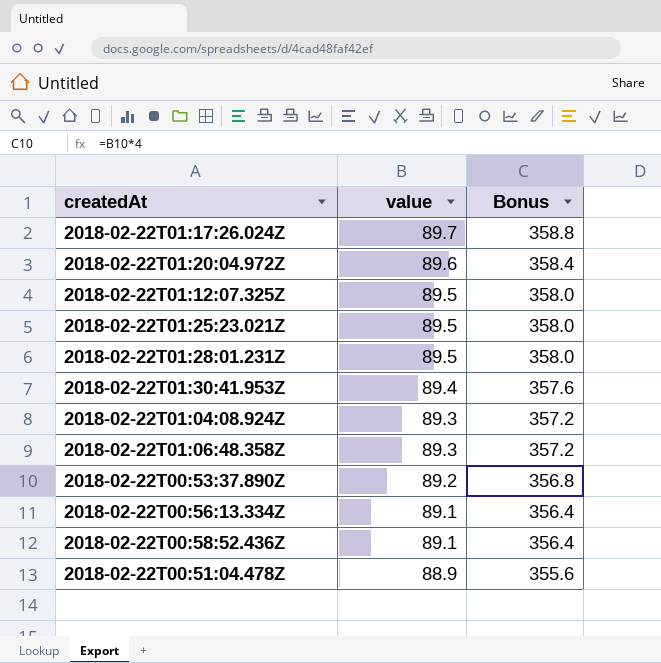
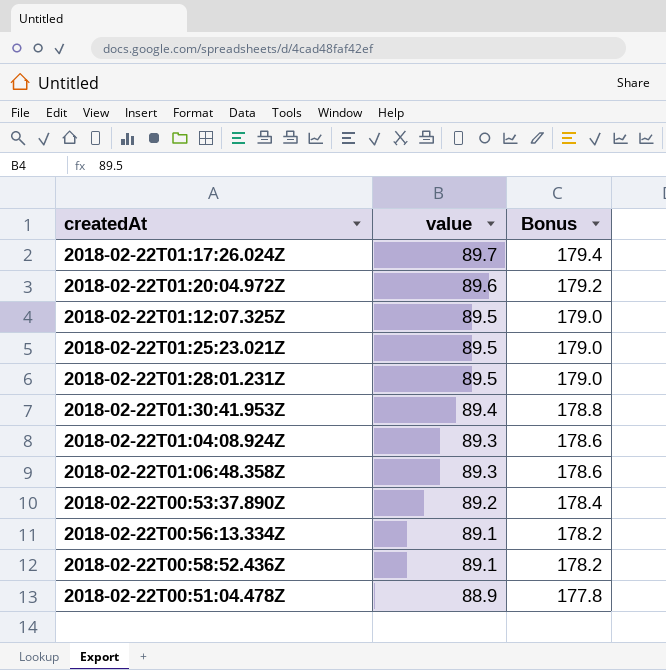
column Bonus | formula: [value] * 4 -> [value] * 2

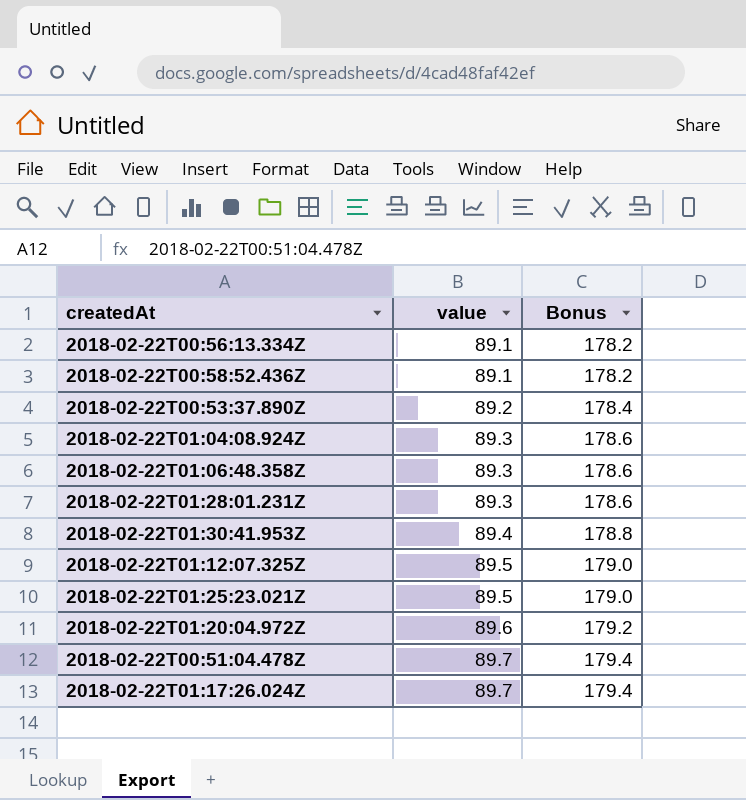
row order: value descending -> value ascending
2018-02-22T01:28:01.231Z | value: 89.5 -> 89.3
2018-02-22T01:28:01.231Z | Bonus: 179.0 -> 178.6
2018-02-22T00:51:04.478Z | value: 88.9 -> 89.7
2018-02-22T00:51:04.478Z | Bonus: 177.8 -> 179.4

